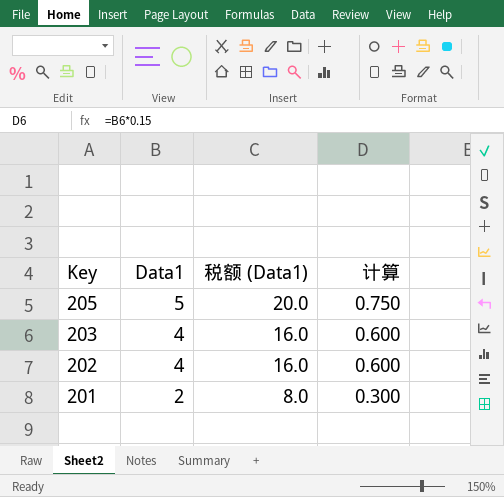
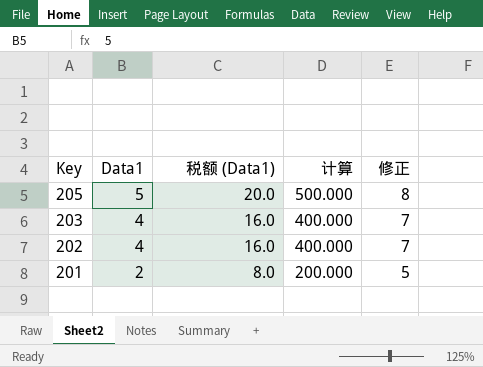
column 计算 | formula: [Data1] * 0.15 -> [Data1] * 100
column 修正 | formula: none -> [Data1] + 3

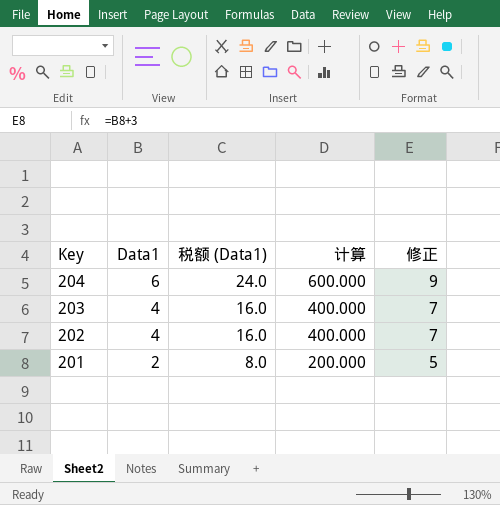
row 205: 5 | 20.0 | 500.000 | 8 -> none
row 204: none -> 6 | 24.0 | 600.000 | 9

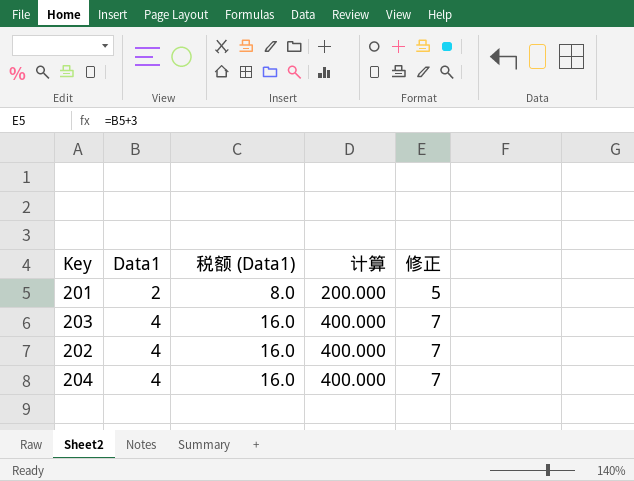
row order: Key descending -> Data1 ascending
204 | Data1: 6 -> 4
204 | 税额 (Data1): 24.0 -> 16.0
204 | 计算: 600.000 -> 400.000
204 | 修正: 9 -> 7

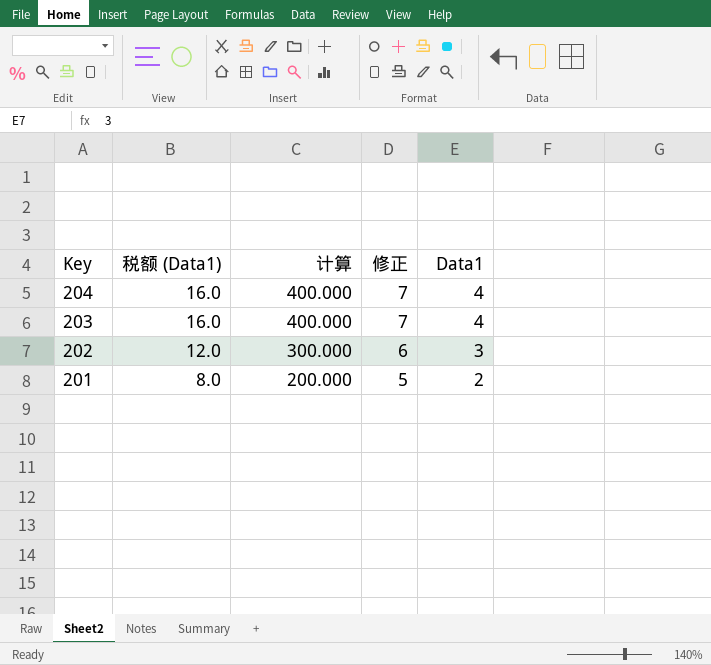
row order: Data1 ascending -> Key descending
column Data1 | position: 2 -> 5
202 | 税额 (Data1): 16.0 -> 12.0
202 | 计算: 400.000 -> 300.000
202 | 修正: 7 -> 6
202 | Data1: 4 -> 3

